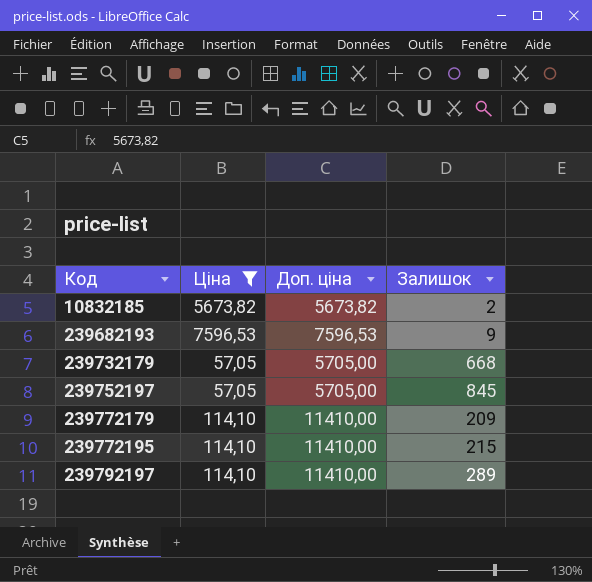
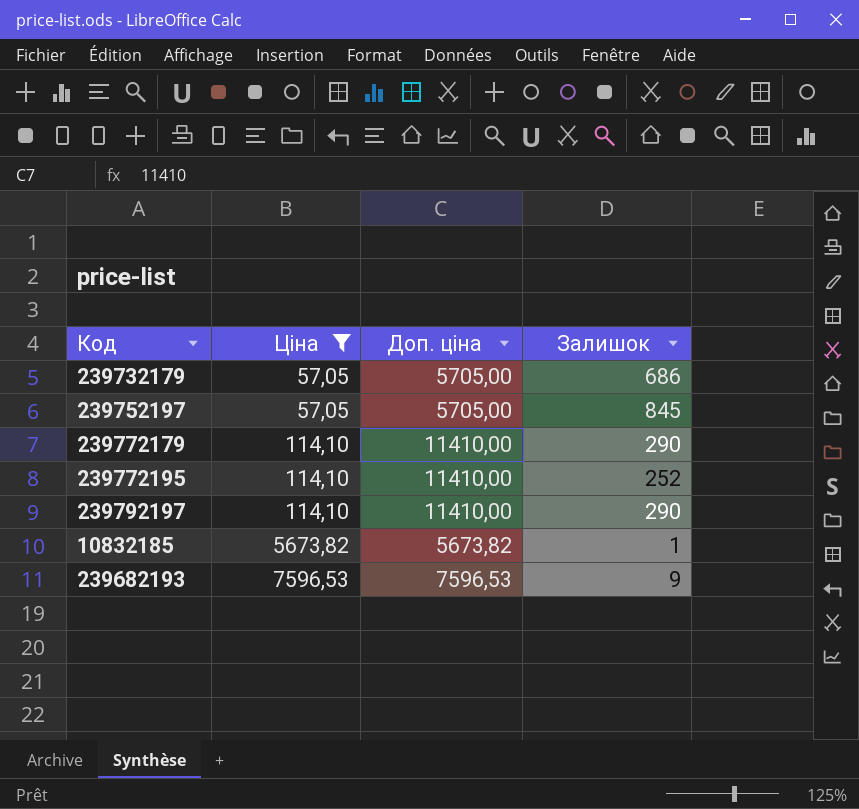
row order: Код ascending -> Ціна ascending
239732179 | Залишок: 668 -> 686
239772179 | Залишок: 209 -> 290
239772195 | Залишок: 215 -> 252
239792197 | Залишок: 289 -> 290
10832185 | Залишок: 2 -> 1

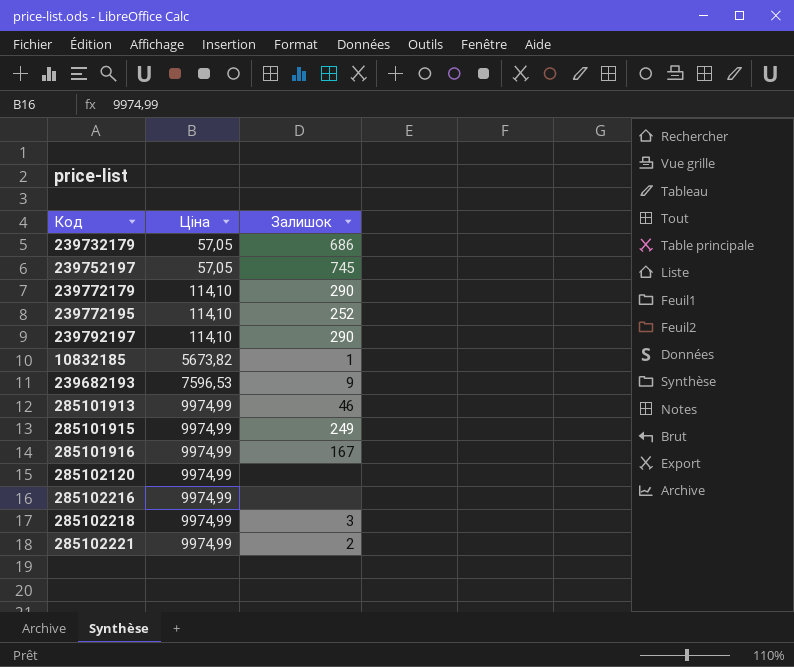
filter: Ціна != 9974,99 -> none
column Доп. ціна | position: 3 -> none
239752197 | Залишок: 845 -> 745

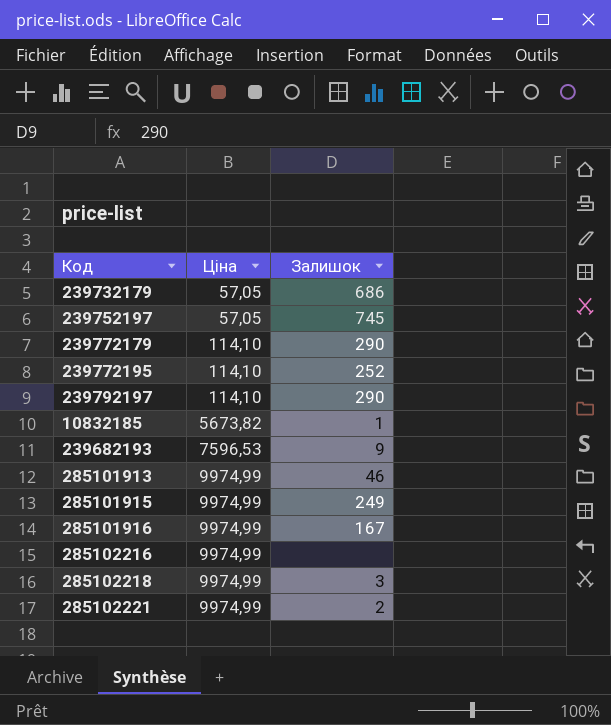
row 285102120: 9974,99 | none -> none

